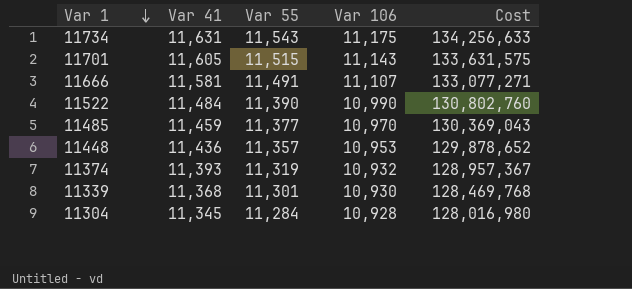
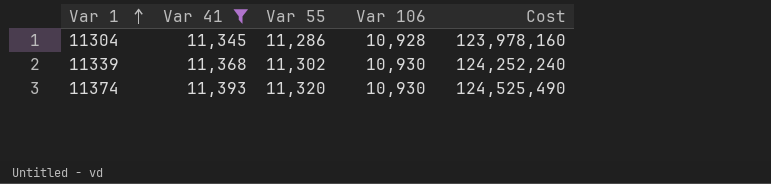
filter: none -> Var 41 <= 11,393
row order: Var 1 descending -> Var 1 ascending
column Cost | formula: [Var 41] * [Var 55] -> [Var 41] * [Var 106]
11304 | Var 55: 11,284 -> 11,286
11339 | Var 55: 11,301 -> 11,302
11374 | Var 55: 11,319 -> 11,320
11374 | Var 106: 10,932 -> 10,930

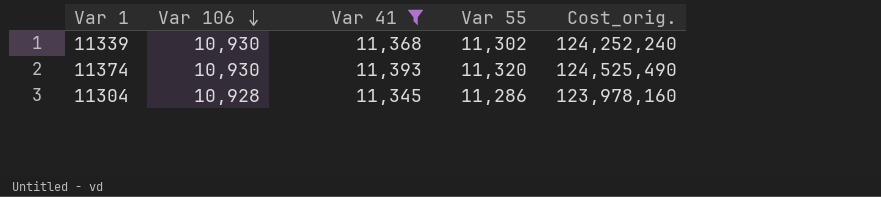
row order: Var 1 ascending -> Var 106 descending
column Var 106 | position: 4 -> 2
column name: Cost -> Cost_orig.

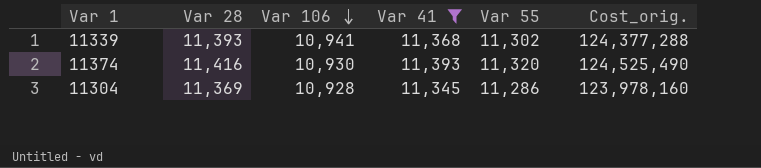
column Var 28 | position: none -> 2
11339 | Var 106: 10,930 -> 10,941
11339 | Cost_orig.: 124,252,240 -> 124,377,288

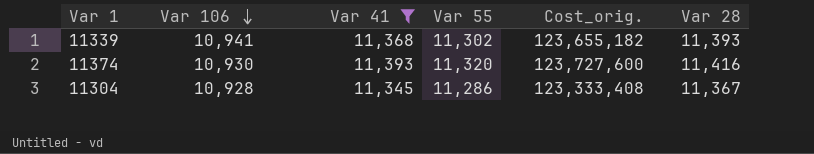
column Cost_orig. | formula: [Var 106] * [Var 41] -> [Var 106] * [Var 55]
column Var 28 | position: 2 -> 6
11304 | Var 28: 11,369 -> 11,367

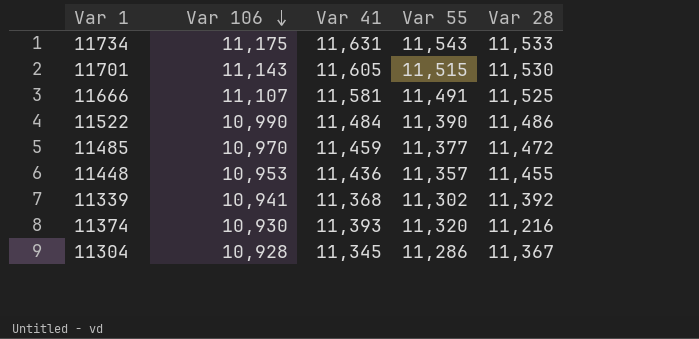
filter: Var 41 <= 11,393 -> none
column Cost_orig. | formula: [Var 106] * [Var 55] -> none
11339 | Var 28: 11,393 -> 11,392
11374 | Var 28: 11,416 -> 11,216

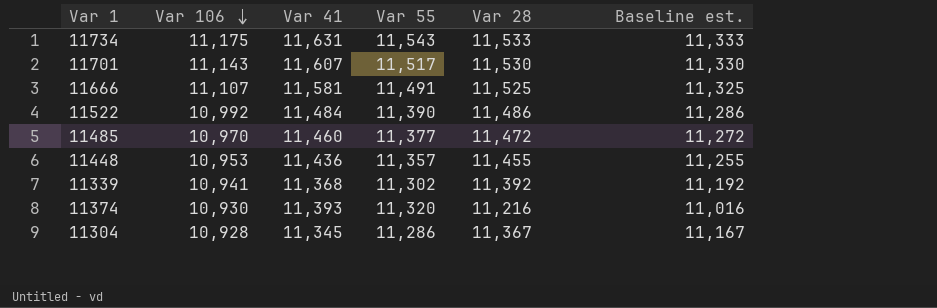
column Baseline est. | formula: none -> [Var 28] - 200
11701 | Var 41: 11,605 -> 11,607
11701 | Var 55: 11,515 -> 11,517
11522 | Var 106: 10,990 -> 10,992
11485 | Var 41: 11,459 -> 11,460

